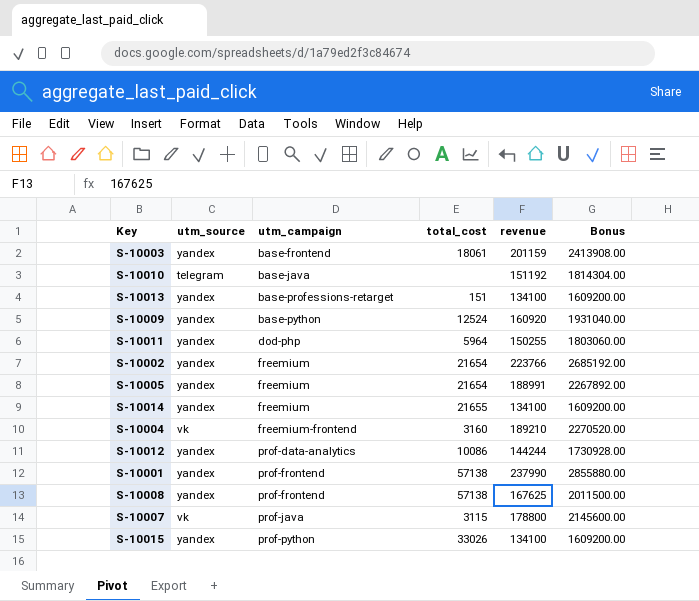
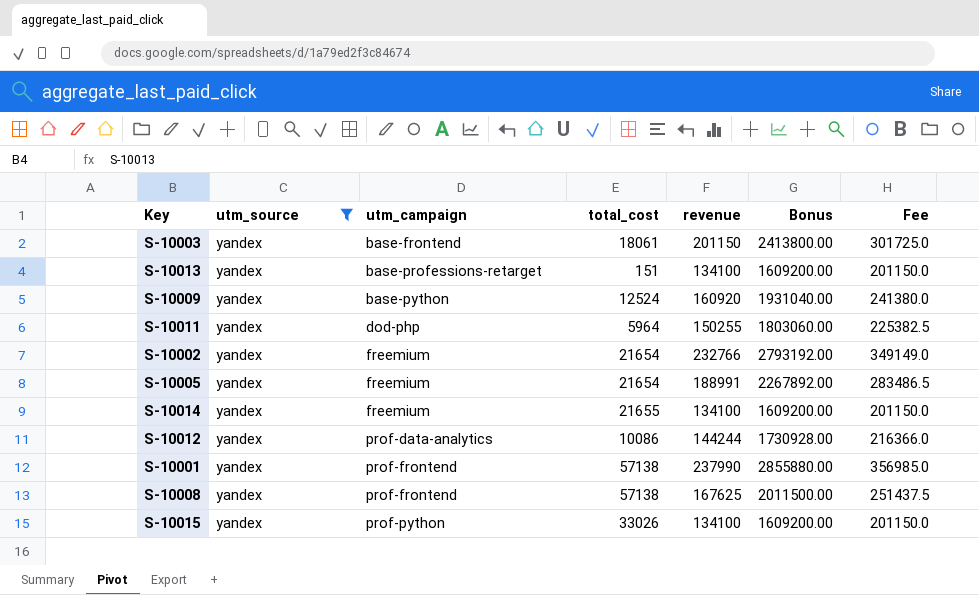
filter: none -> utm_source = yandex
column Fee | formula: none -> [revenue] * 1.5
S-10003 | revenue: 201159 -> 201150
S-10003 | Bonus: 2413908.00 -> 2413800.00
S-10002 | revenue: 223766 -> 232766
S-10002 | Bonus: 2685192.00 -> 2793192.00

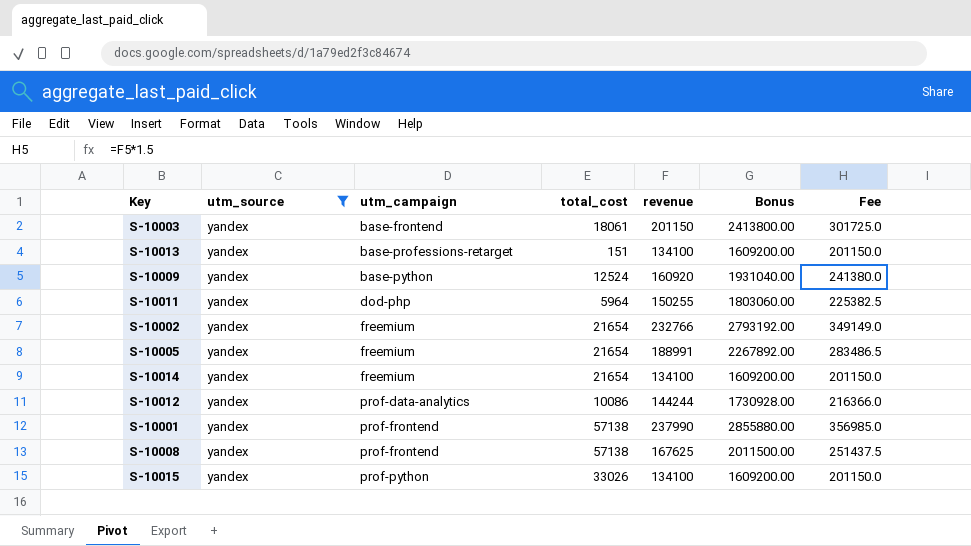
S-10014 | total_cost: 21655 -> 21654

